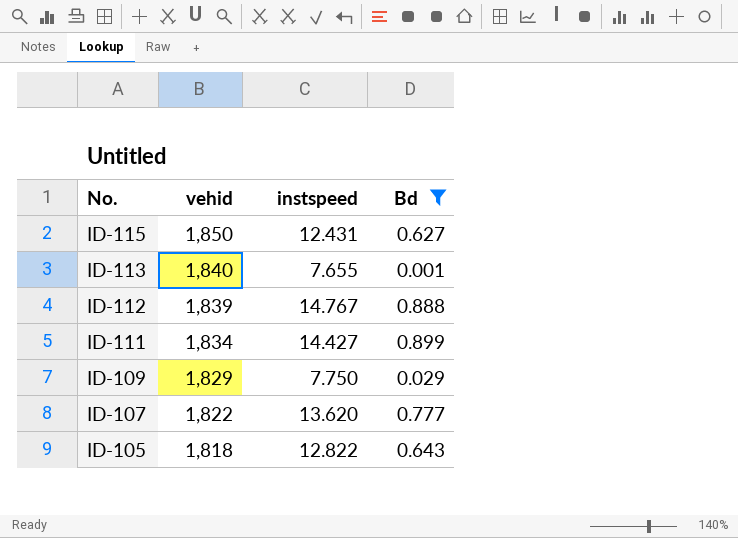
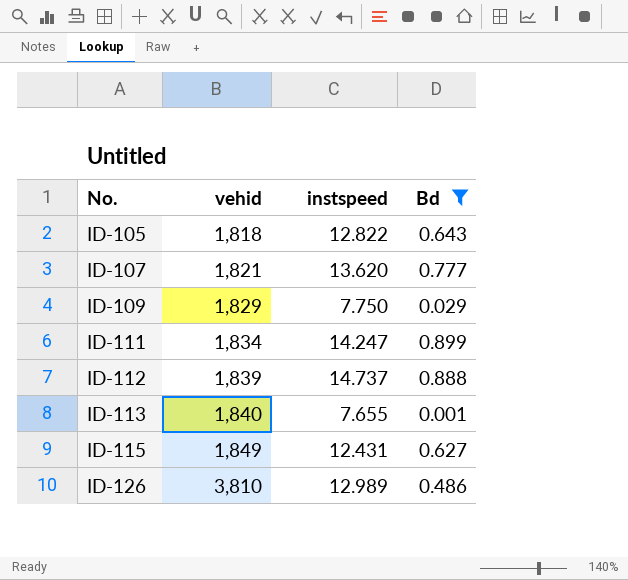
row order: No. descending -> No. ascending
ID-107 | vehid: 1,822 -> 1,821
ID-111 | instspeed: 14.427 -> 14.247
ID-112 | instspeed: 14.767 -> 14.737
ID-115 | vehid: 1,850 -> 1,849
row ID-126: none -> 3,810 | 12.989 | 0.486

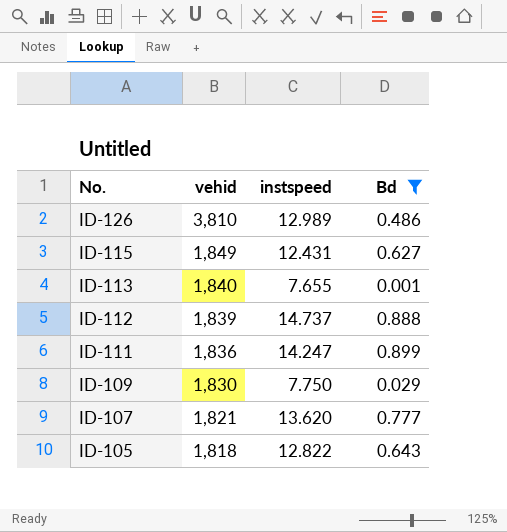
row order: No. ascending -> No. descending
ID-111 | vehid: 1,834 -> 1,836
ID-109 | vehid: 1,829 -> 1,830

